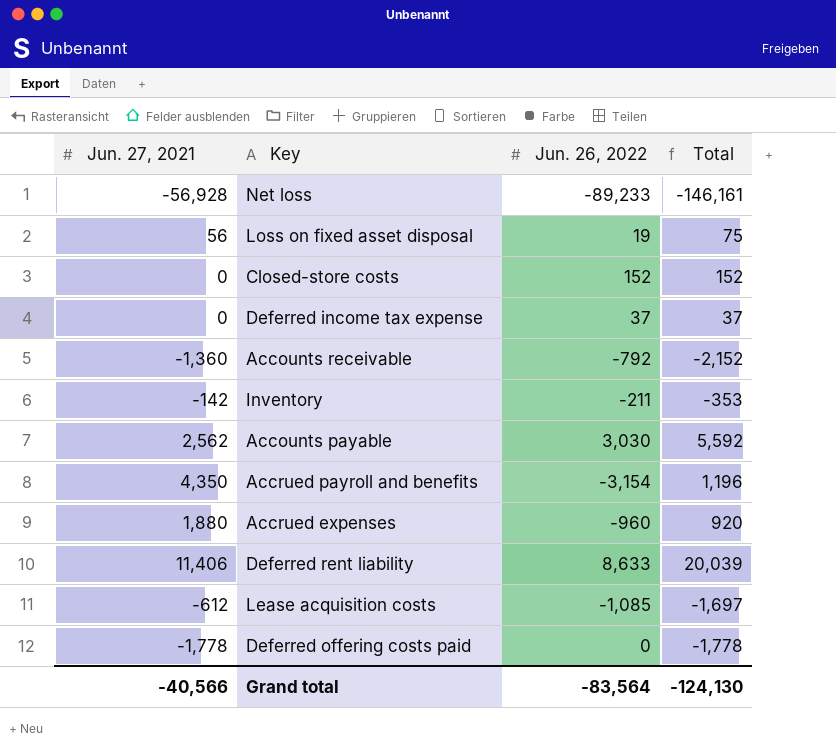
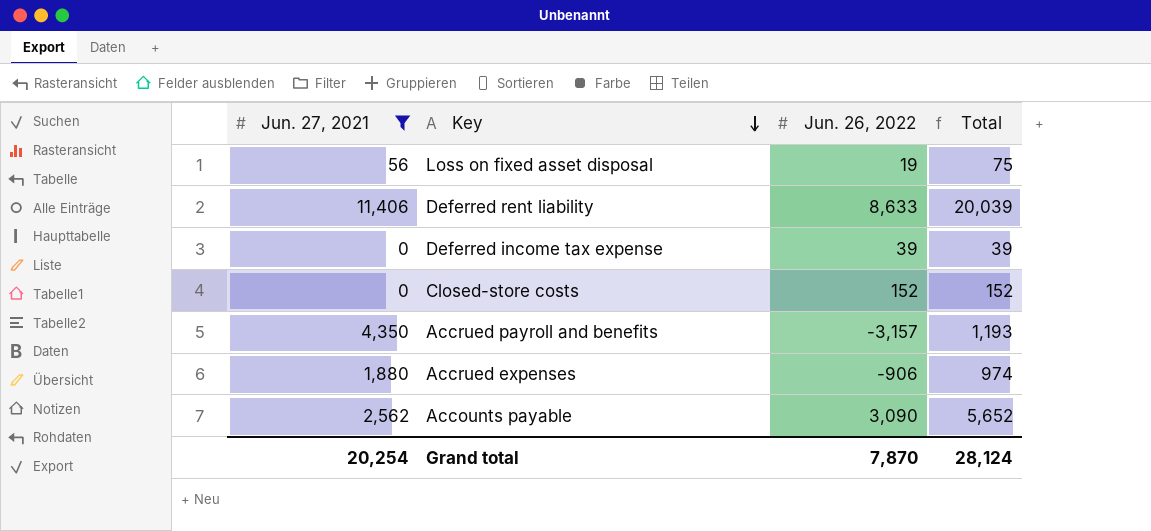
filter: none -> Jun. 27, 2021 >= 0
row order: none -> Key descending
Deferred income tax expense | Jun. 26, 2022: 37 -> 39
Deferred income tax expense | Total: 37 -> 39
Accrued payroll and benefits | Jun. 26, 2022: -3,154 -> -3,157
Accrued payroll and benefits | Total: 1,196 -> 1,193
Accrued expenses | Jun. 26, 2022: -960 -> -906
Accrued expenses | Total: 920 -> 974
Accounts payable | Jun. 26, 2022: 3,030 -> 3,090
Accounts payable | Total: 5,592 -> 5,652
Grand total | Jun. 27, 2021: -40,566 -> 20,254
Grand total | Jun. 26, 2022: -83,564 -> 7,870
Grand total | Total: -124,130 -> 28,124

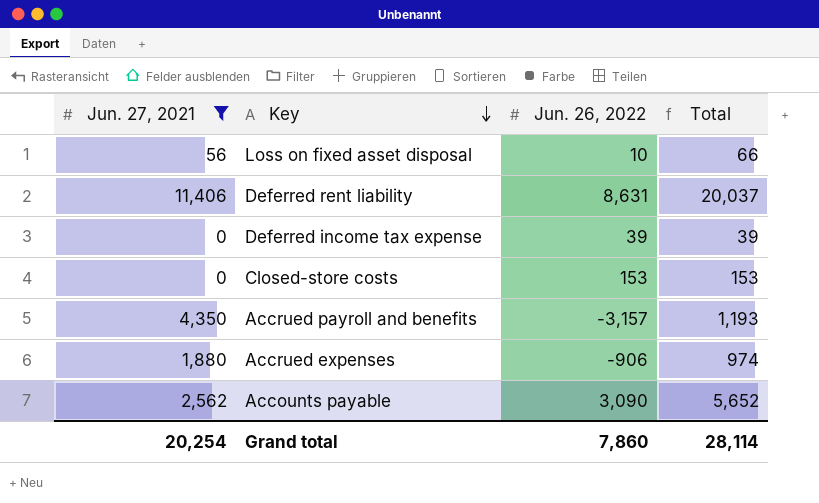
Loss on fixed asset disposal | Jun. 26, 2022: 19 -> 10
Loss on fixed asset disposal | Total: 75 -> 66
Deferred rent liability | Jun. 26, 2022: 8,633 -> 8,631
Deferred rent liability | Total: 20,039 -> 20,037
Closed-store costs | Jun. 26, 2022: 152 -> 153
Closed-store costs | Total: 152 -> 153
Grand total | Jun. 26, 2022: 7,870 -> 7,860
Grand total | Total: 28,124 -> 28,114

